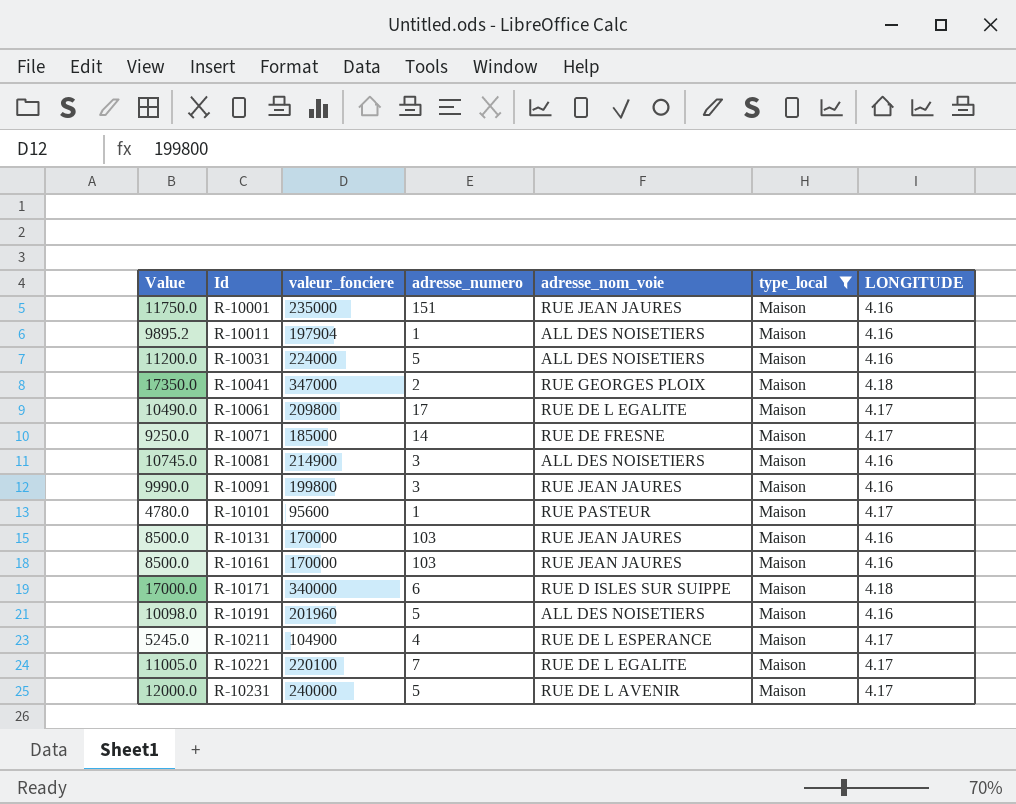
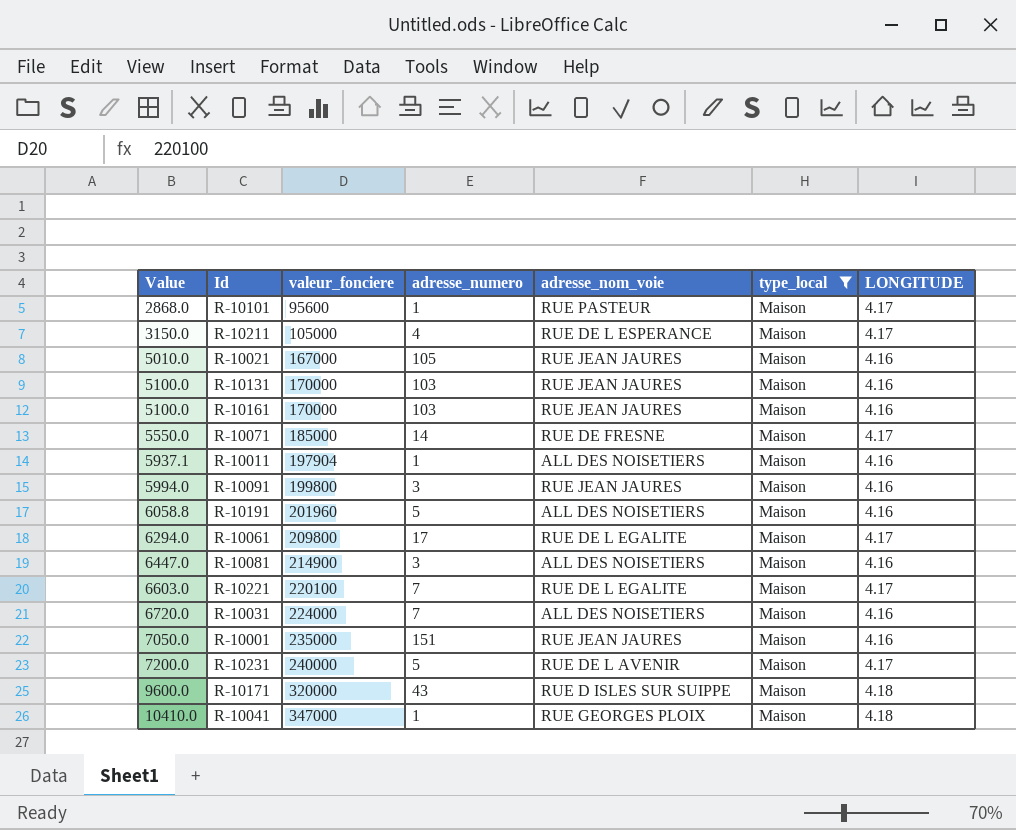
row order: Id ascending -> Value ascending
column Value | formula: [valeur_fonciere] * 0.05 -> [valeur_fonciere] * 0.03
R-10211 | valeur_fonciere: 104900 -> 105000
row R-10021: none -> 5010.0 | 167000 | 105 | RUE JEAN JAURES | Maison | 4.16
R-10031 | adresse_numero: 5 -> 7
R-10171 | valeur_fonciere: 340000 -> 320000
R-10171 | adresse_numero: 6 -> 43
R-10041 | adresse_numero: 2 -> 1

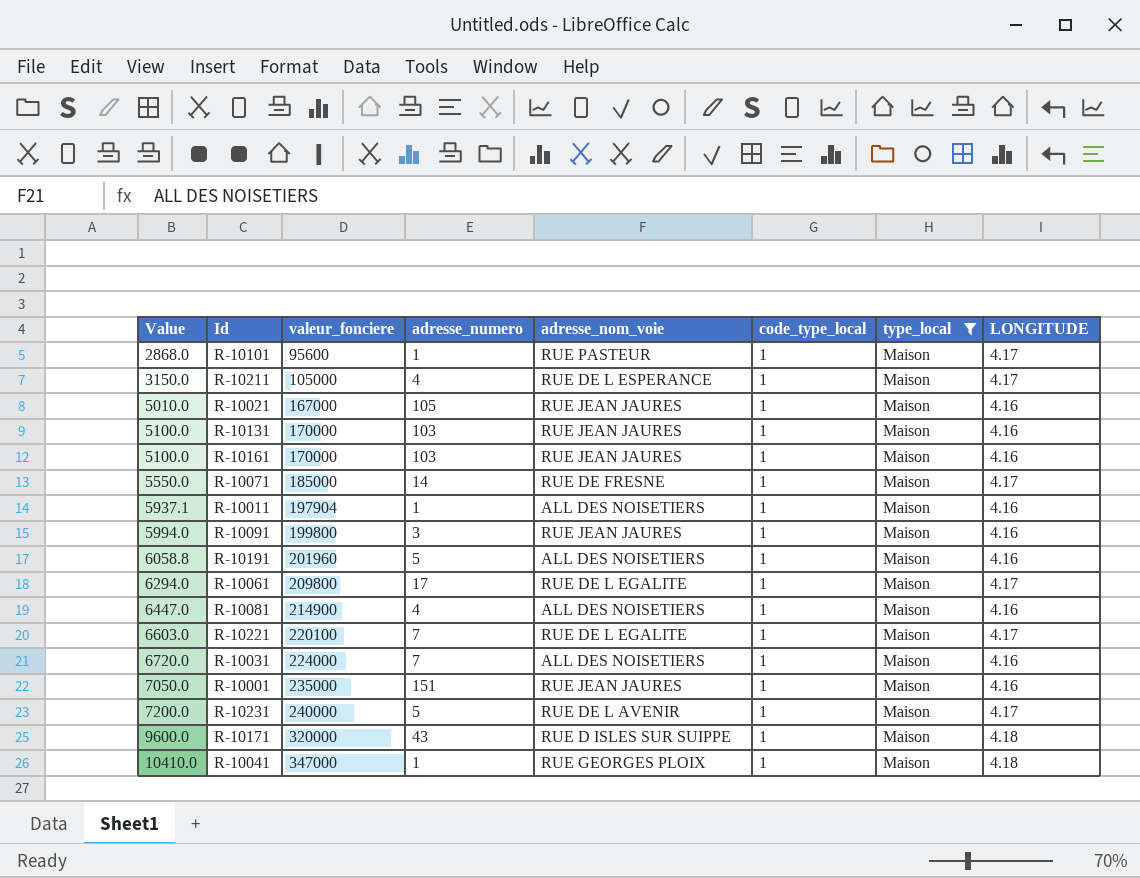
column code_type_local | position: none -> 6
R-10081 | adresse_numero: 3 -> 4

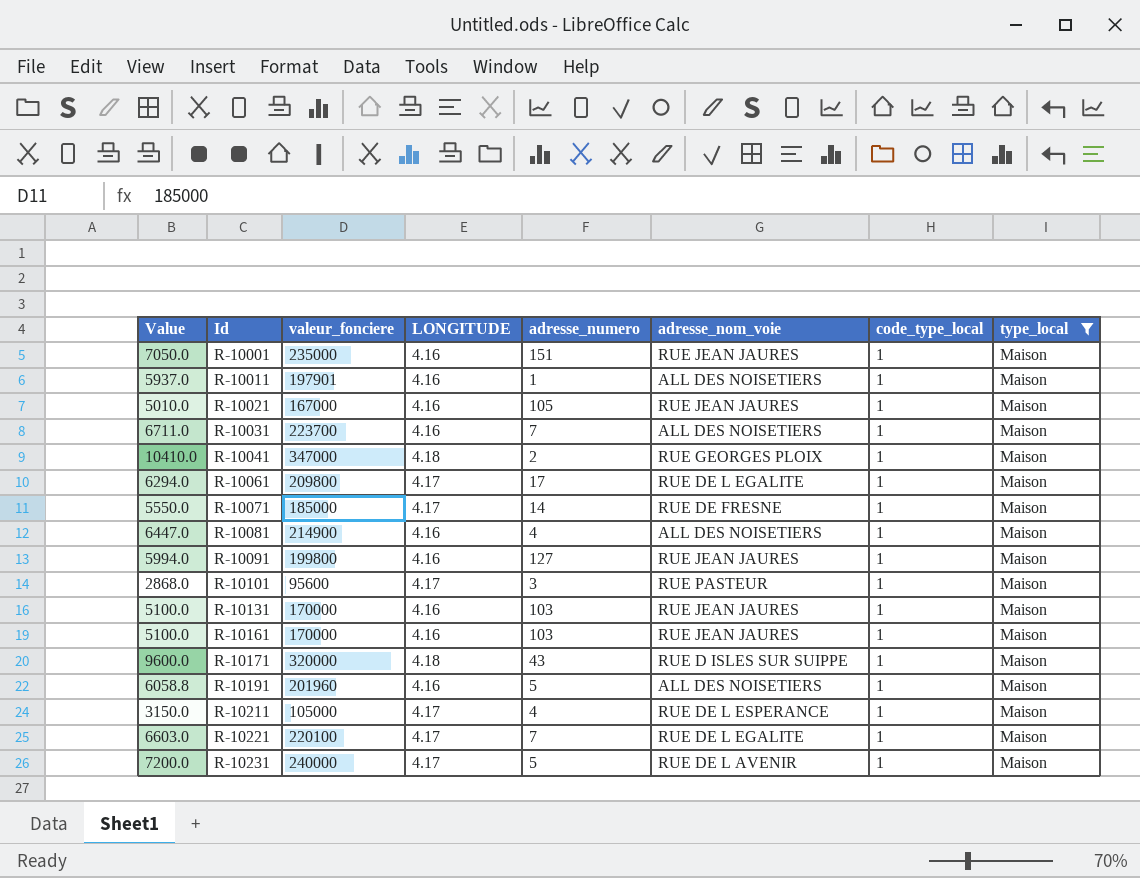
row order: Value ascending -> Id ascending
column LONGITUDE | position: 8 -> 4
R-10011 | Value: 5937.1 -> 5937.0
R-10011 | valeur_fonciere: 197904 -> 197901
R-10031 | Value: 6720.0 -> 6711.0
R-10031 | valeur_fonciere: 224000 -> 223700
R-10041 | adresse_numero: 1 -> 2
R-10091 | adresse_numero: 3 -> 127
R-10101 | adresse_numero: 1 -> 3

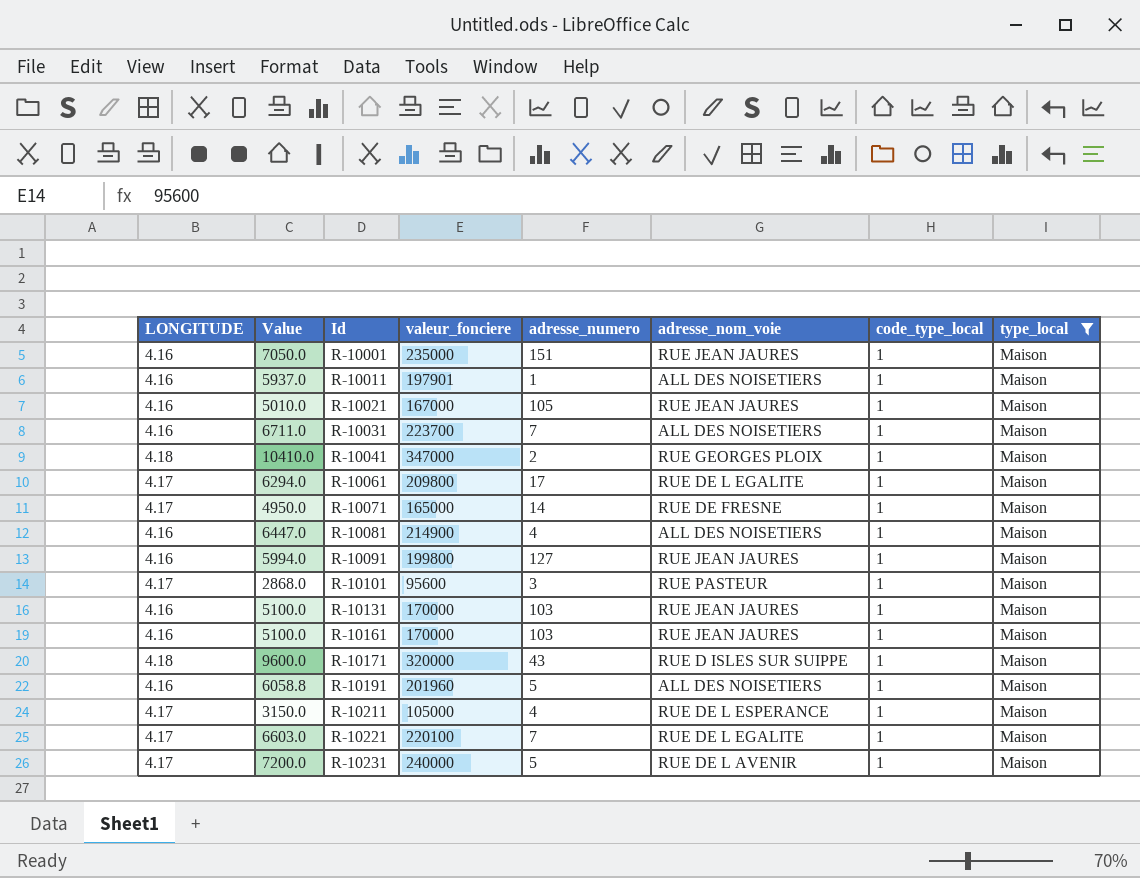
column LONGITUDE | position: 4 -> 1
R-10071 | Value: 5550.0 -> 4950.0
R-10071 | valeur_fonciere: 185000 -> 165000

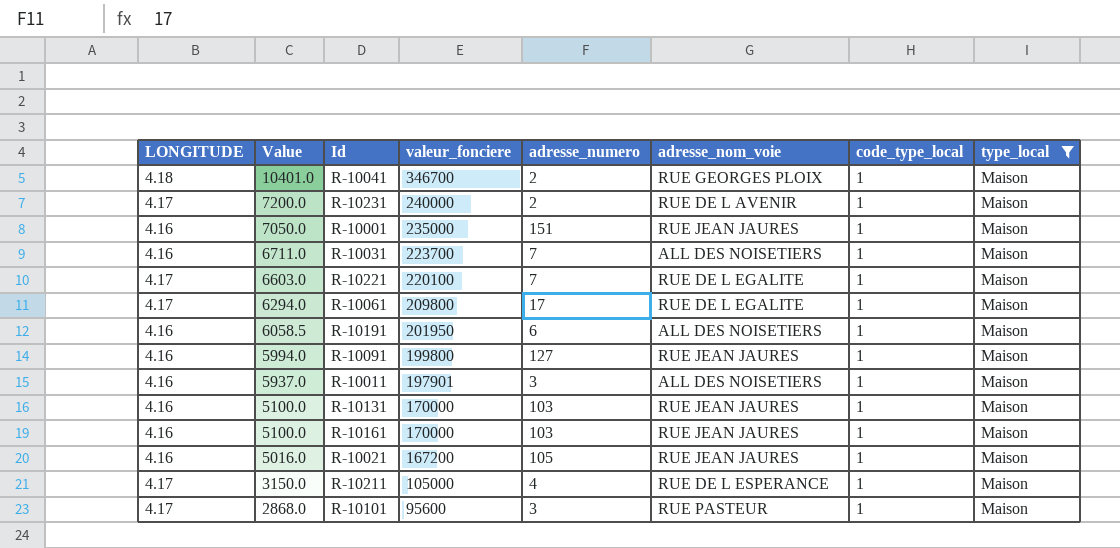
row order: Id ascending -> Value descending
row R-10071: 4.17 | 4950.0 | 165000 | 14 | RUE DE FRESNE | 1 | Maison -> none
row R-10081: 4.16 | 6447.0 | 214900 | 4 | ALL DES NOISETIERS | 1 | Maison -> none
row R-10171: 4.18 | 9600.0 | 320000 | 43 | RUE D ISLES SUR SUIPPE | 1 | Maison -> none
R-10041 | Value: 10410.0 -> 10401.0
R-10041 | valeur_fonciere: 347000 -> 346700
R-10231 | adresse_numero: 5 -> 2
R-10191 | Value: 6058.8 -> 6058.5
R-10191 | valeur_fonciere: 201960 -> 201950
R-10191 | adresse_numero: 5 -> 6
R-10011 | adresse_numero: 1 -> 3
R-10021 | Value: 5010.0 -> 5016.0
R-10021 | valeur_fonciere: 167000 -> 167200

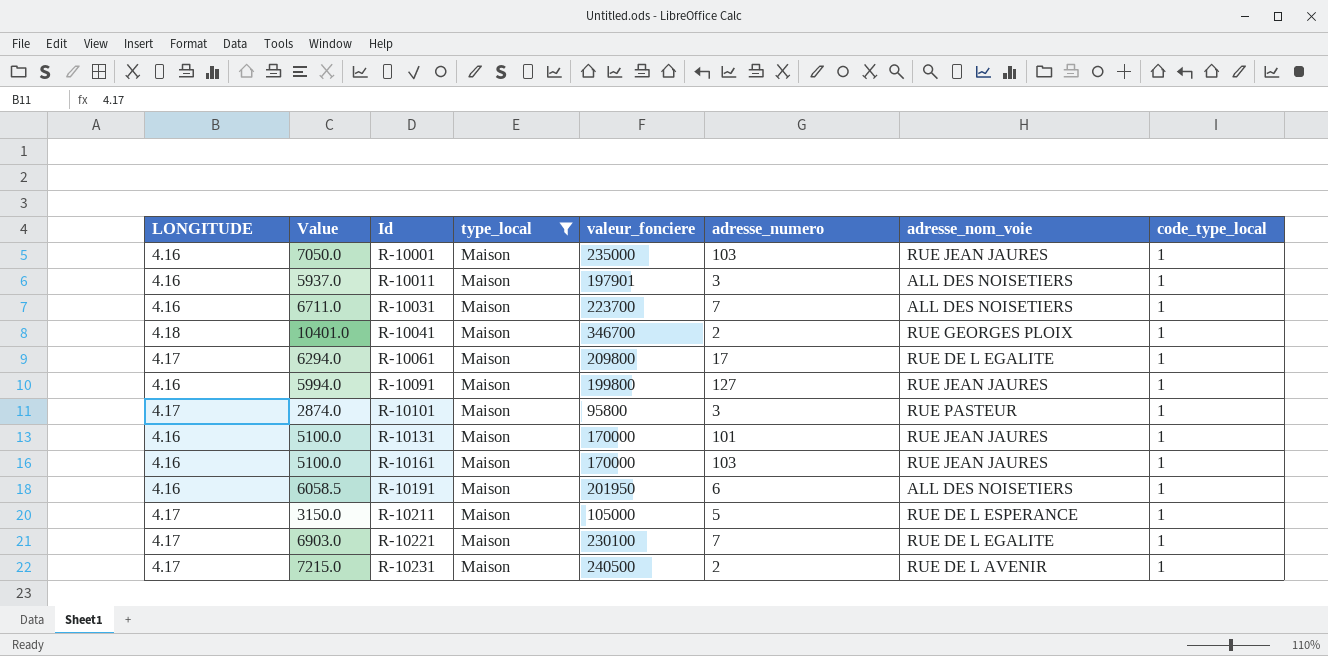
row order: Value descending -> Id ascending
column type_local | position: 8 -> 4
row R-10021: 4.16 | 5016.0 | 167200 | 105 | RUE JEAN JAURES | 1 | Maison -> none
R-10001 | adresse_numero: 151 -> 103
R-10101 | Value: 2868.0 -> 2874.0
R-10101 | valeur_fonciere: 95600 -> 95800
R-10131 | adresse_numero: 103 -> 101
R-10211 | adresse_numero: 4 -> 5
R-10221 | Value: 6603.0 -> 6903.0
R-10221 | valeur_fonciere: 220100 -> 230100
R-10231 | Value: 7200.0 -> 7215.0
R-10231 | valeur_fonciere: 240000 -> 240500

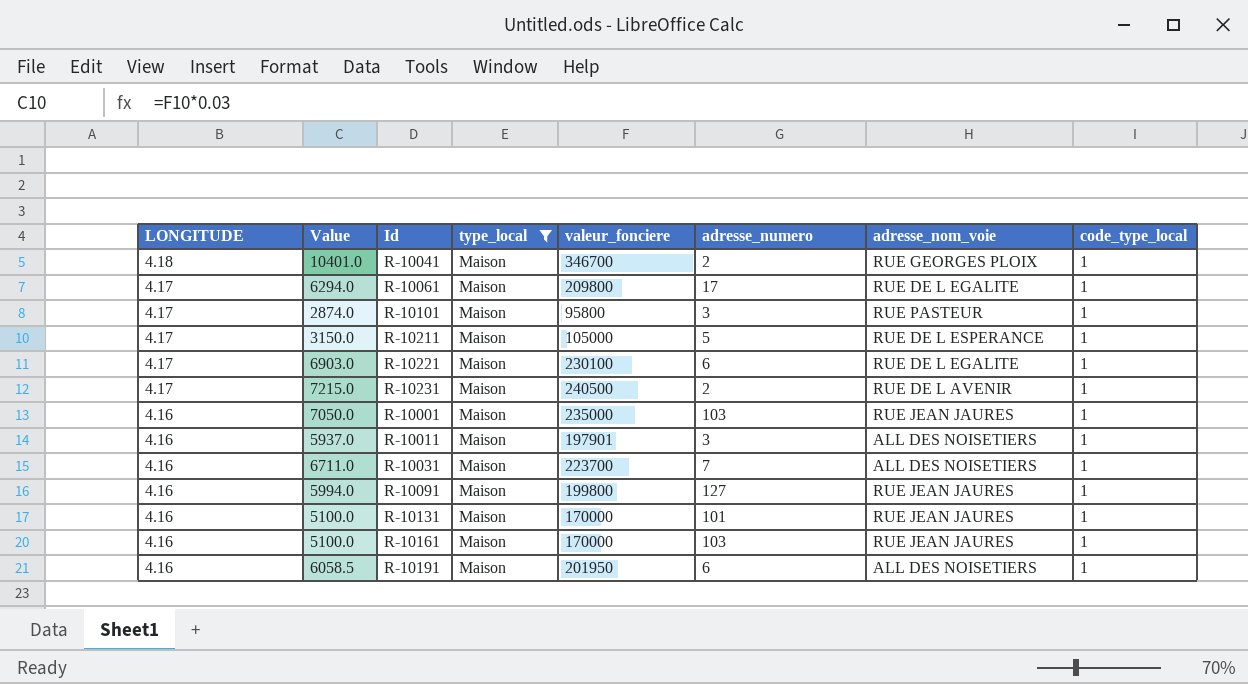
row order: Id ascending -> LONGITUDE descending
R-10221 | adresse_numero: 7 -> 6

